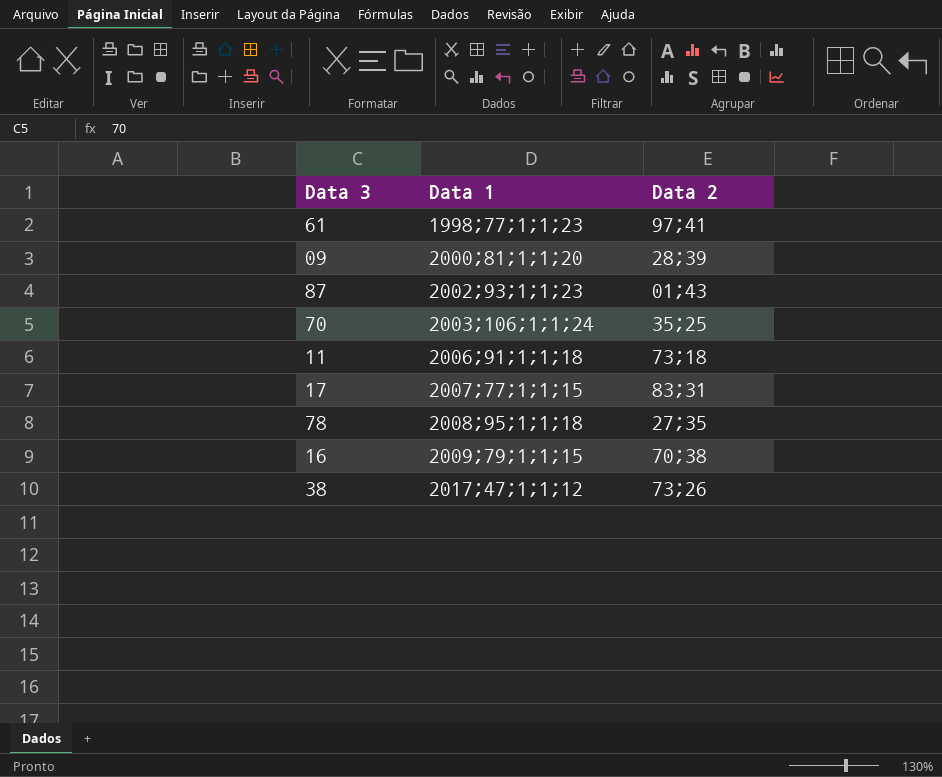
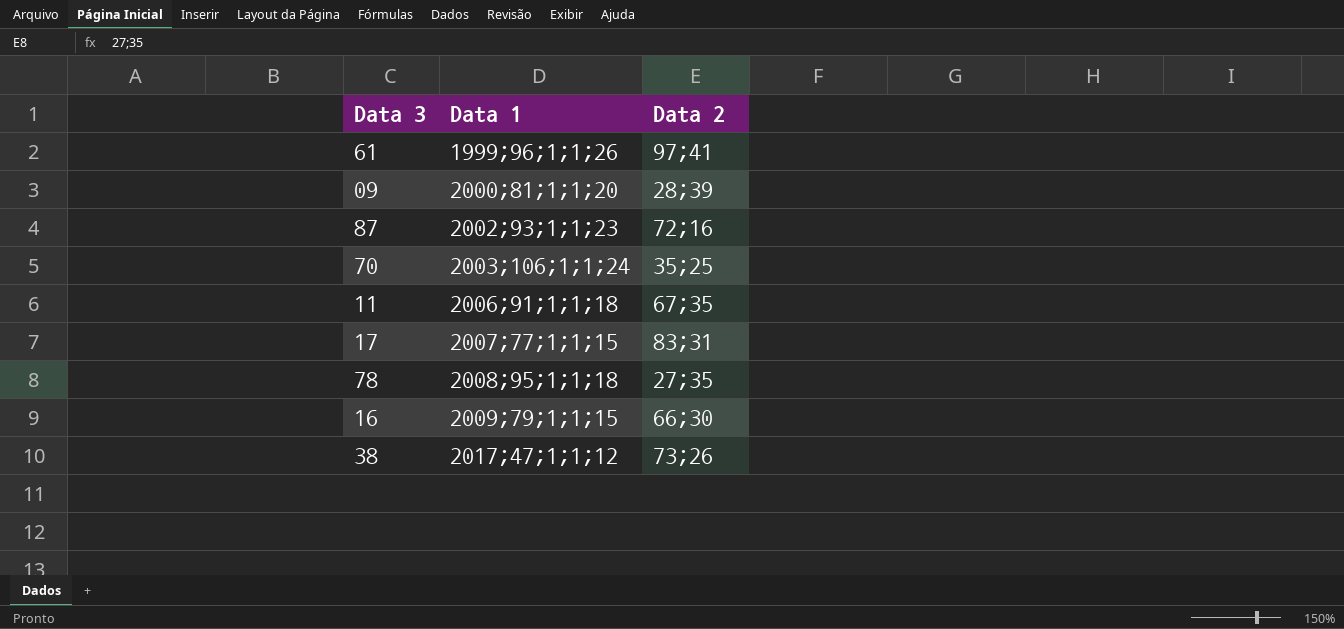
61 | Data 1: 1998;77;1;1;23 -> 1999;96;1;1;26
87 | Data 2: 01;43 -> 72;16
11 | Data 2: 73;18 -> 67;35
16 | Data 2: 70;38 -> 66;30

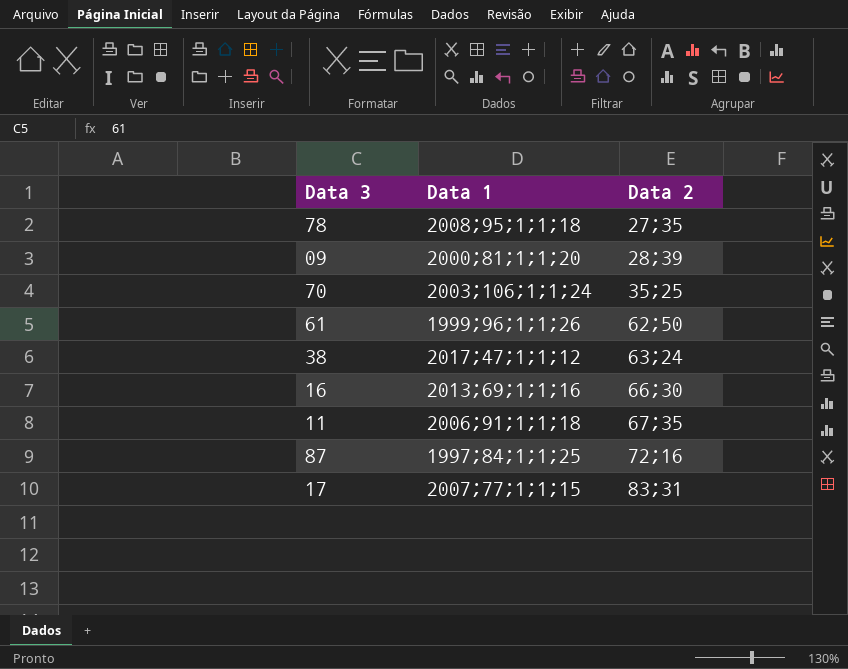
row order: Data 1 ascending -> Data 2 ascending
61 | Data 2: 97;41 -> 62;50
38 | Data 2: 73;26 -> 63;24
16 | Data 1: 2009;79;1;1;15 -> 2013;69;1;1;16
87 | Data 1: 2002;93;1;1;23 -> 1997;84;1;1;25

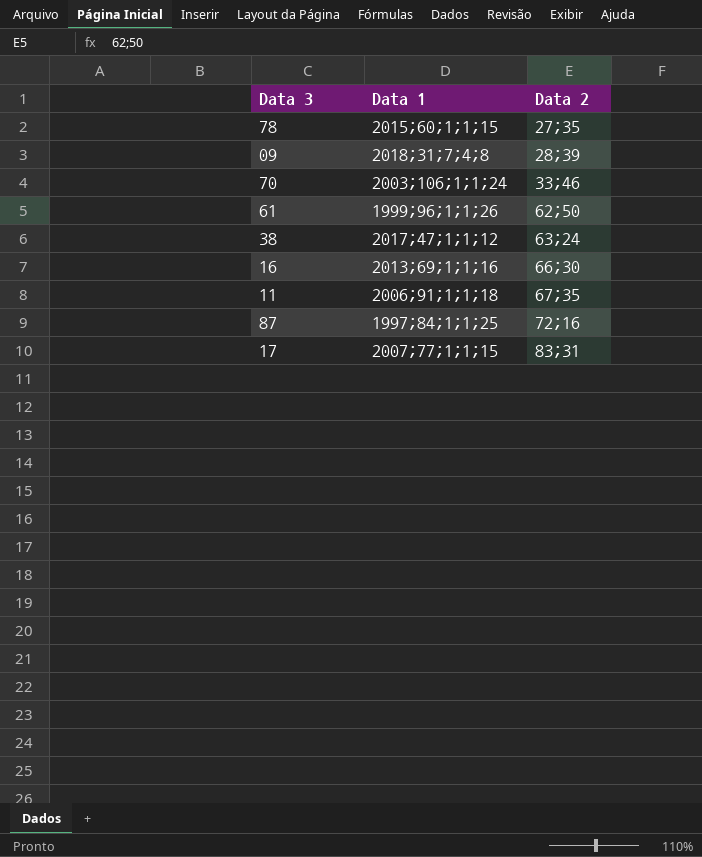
78 | Data 1: 2008;95;1;1;18 -> 2015;60;1;1;15
09 | Data 1: 2000;81;1;1;20 -> 2018;31;7;4;8
70 | Data 2: 35;25 -> 33;46

